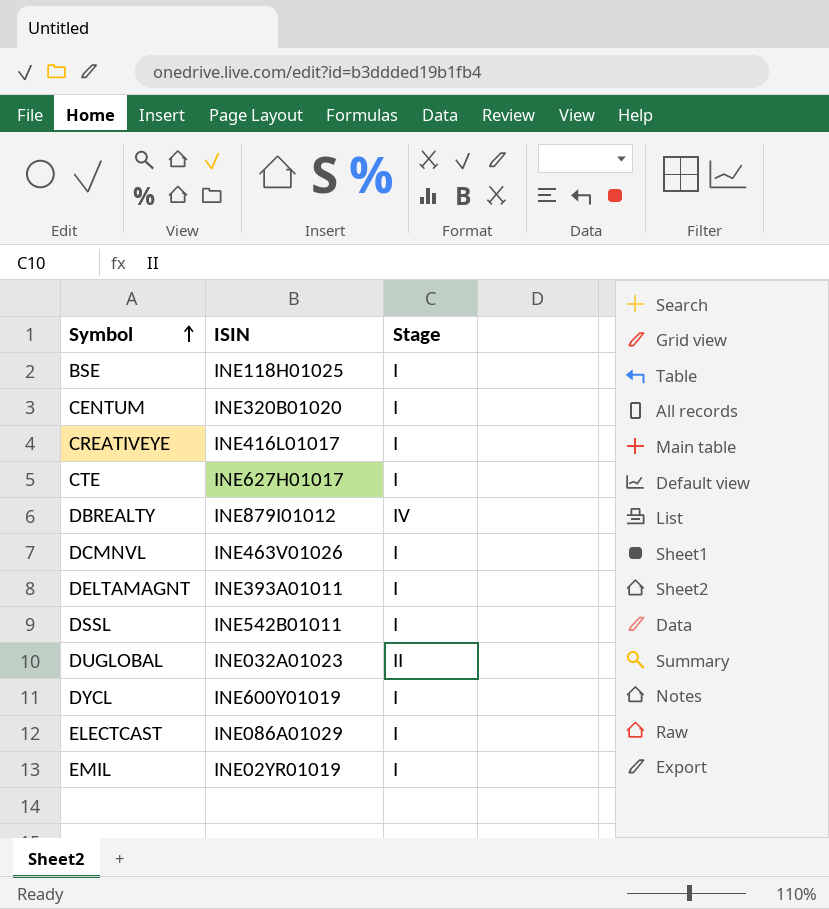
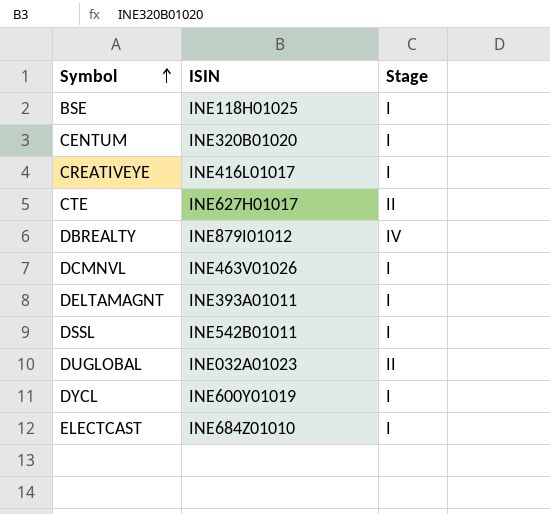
row EMIL: INE02YR01019 | I -> none
CTE | Stage: I -> II
ELECTCAST | ISIN: INE086A01029 -> INE684Z01010

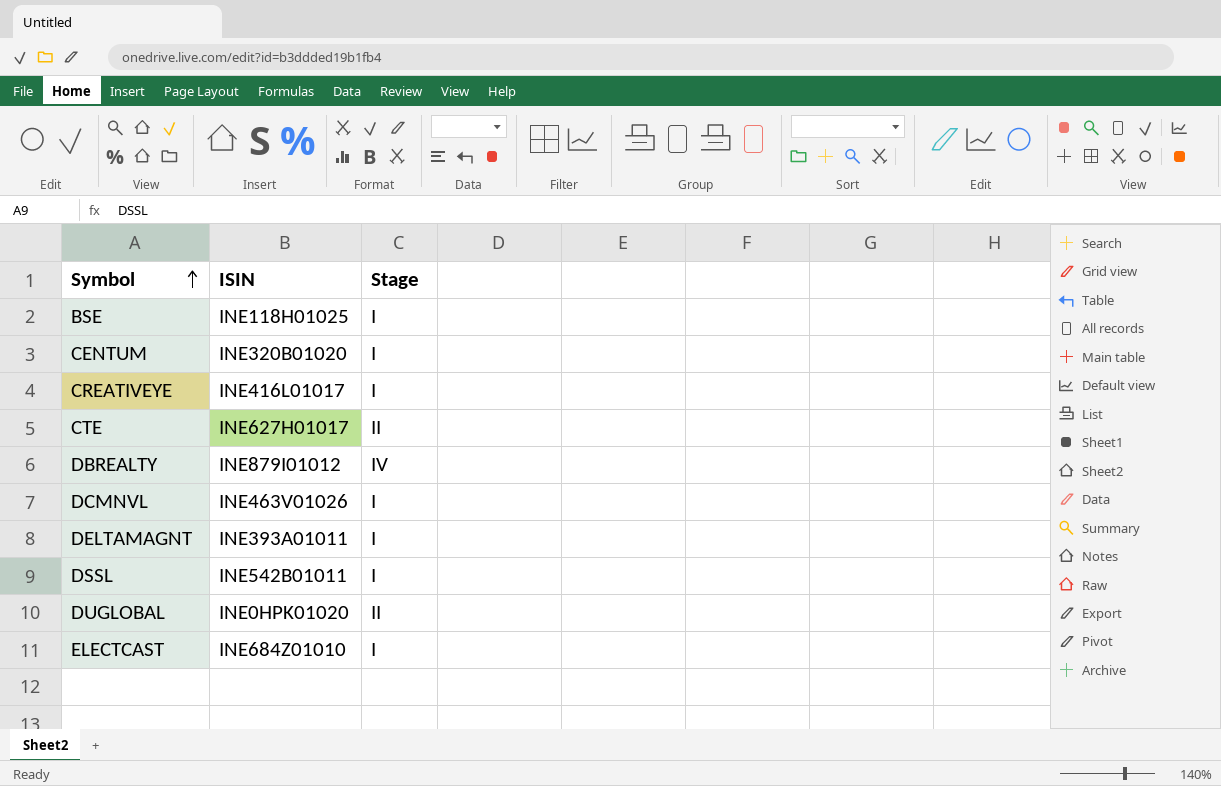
row DYCL: INE600Y01019 | I -> none
DUGLOBAL | ISIN: INE032A01023 -> INE0HPK01020

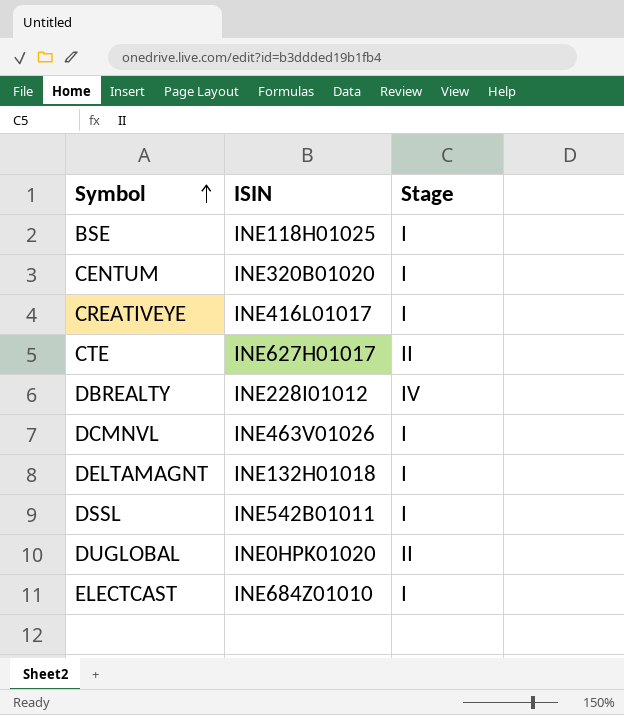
DBREALTY | ISIN: INE879I01012 -> INE228I01012
DELTAMAGNT | ISIN: INE393A01011 -> INE132H01018

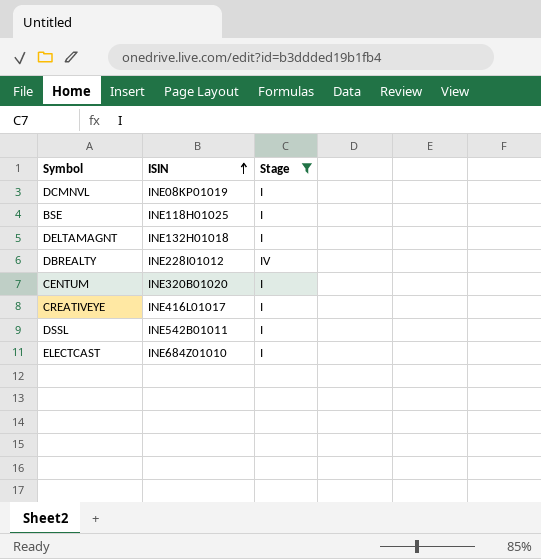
filter: none -> Stage != II
row order: Symbol ascending -> ISIN ascending
DCMNVL | ISIN: INE463V01026 -> INE08KP01019

